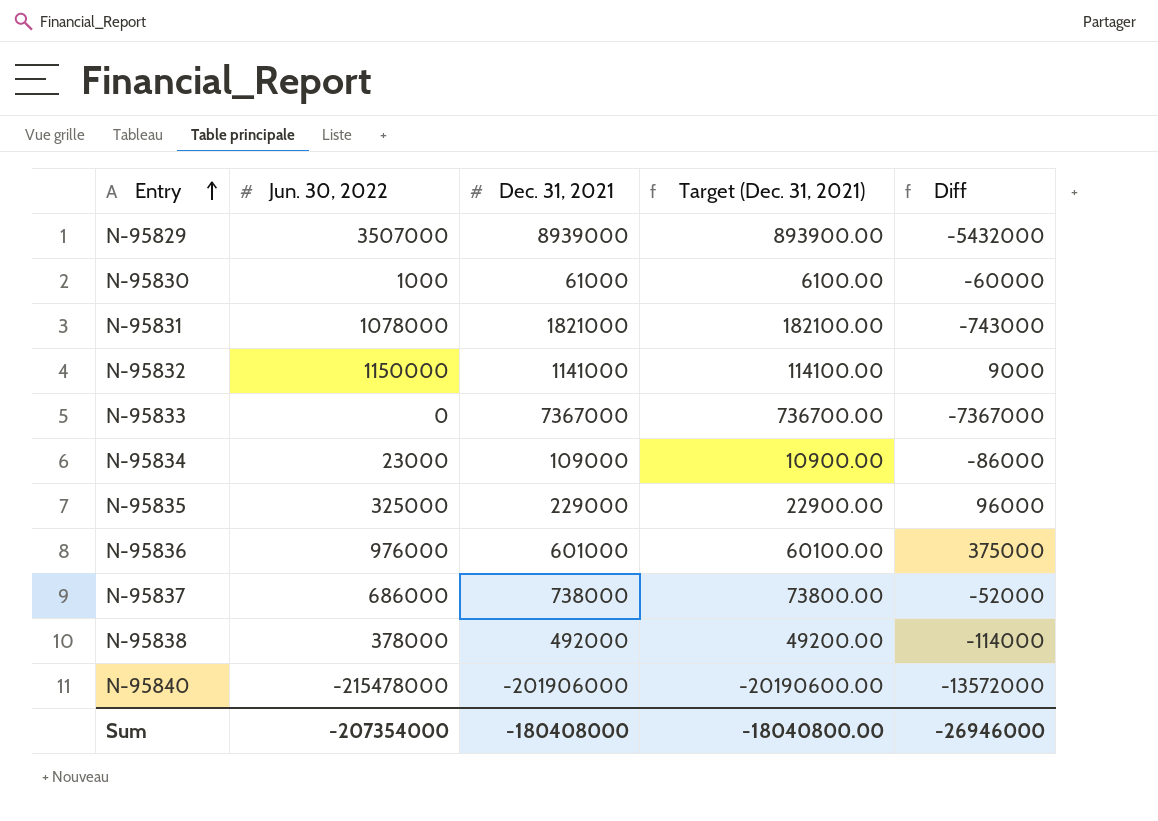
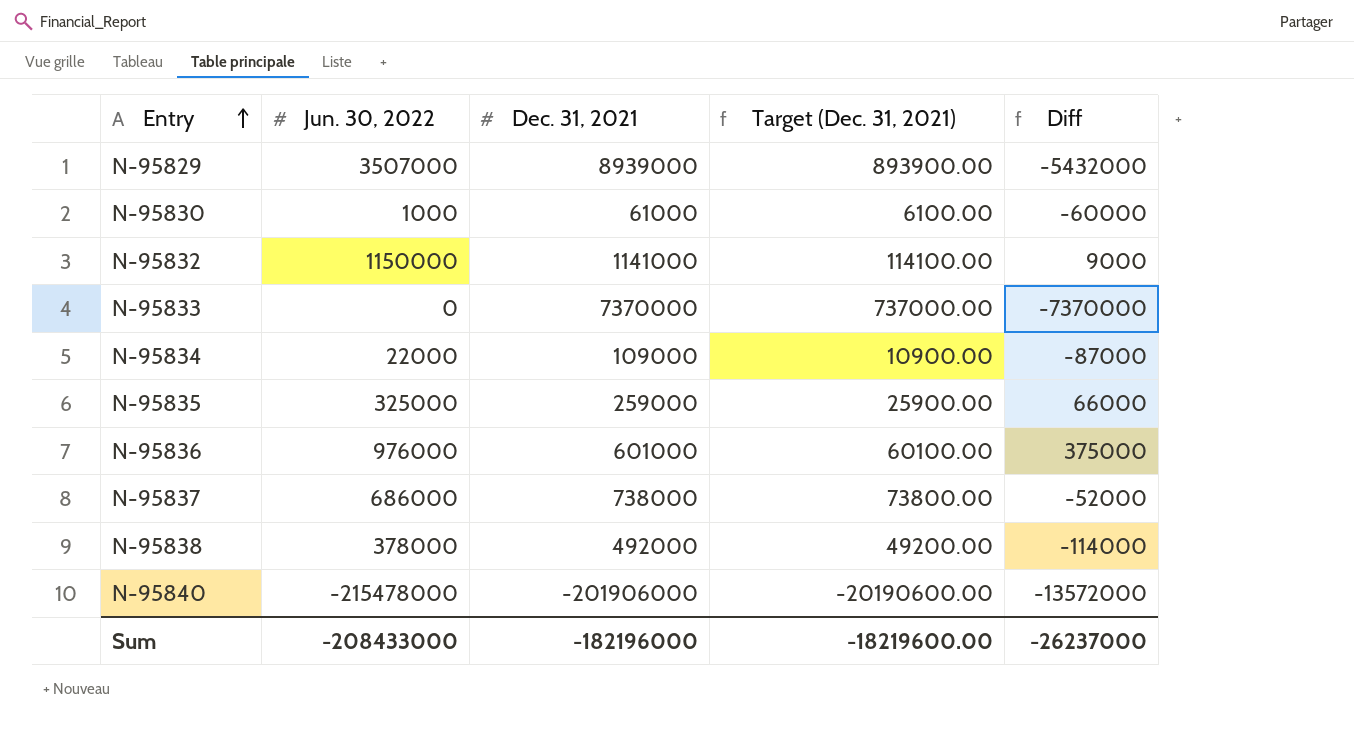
row N-95831: 1078000 | 1821000 | 182100.00 | -743000 -> none
N-95833 | Dec. 31, 2021: 7367000 -> 7370000
N-95833 | Target (Dec. 31, 2021): 736700.00 -> 737000.00
N-95833 | Diff: -7367000 -> -7370000
N-95834 | Jun. 30, 2022: 23000 -> 22000
N-95834 | Diff: -86000 -> -87000
N-95835 | Dec. 31, 2021: 229000 -> 259000
N-95835 | Target (Dec. 31, 2021): 22900.00 -> 25900.00
N-95835 | Diff: 96000 -> 66000
Sum | Jun. 30, 2022: -207354000 -> -208433000
Sum | Dec. 31, 2021: -180408000 -> -182196000
Sum | Target (Dec. 31, 2021): -18040800.00 -> -18219600.00
Sum | Diff: -26946000 -> -26237000

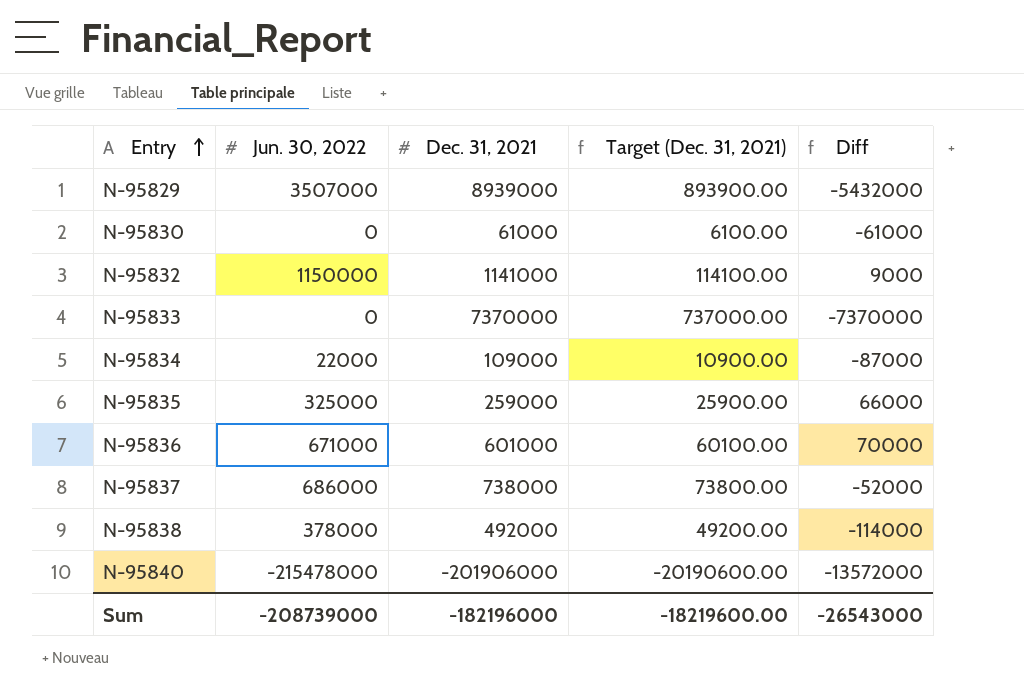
N-95830 | Jun. 30, 2022: 1000 -> 0
N-95830 | Diff: -60000 -> -61000
N-95836 | Jun. 30, 2022: 976000 -> 671000
N-95836 | Diff: 375000 -> 70000
Sum | Jun. 30, 2022: -208433000 -> -208739000
Sum | Diff: -26237000 -> -26543000

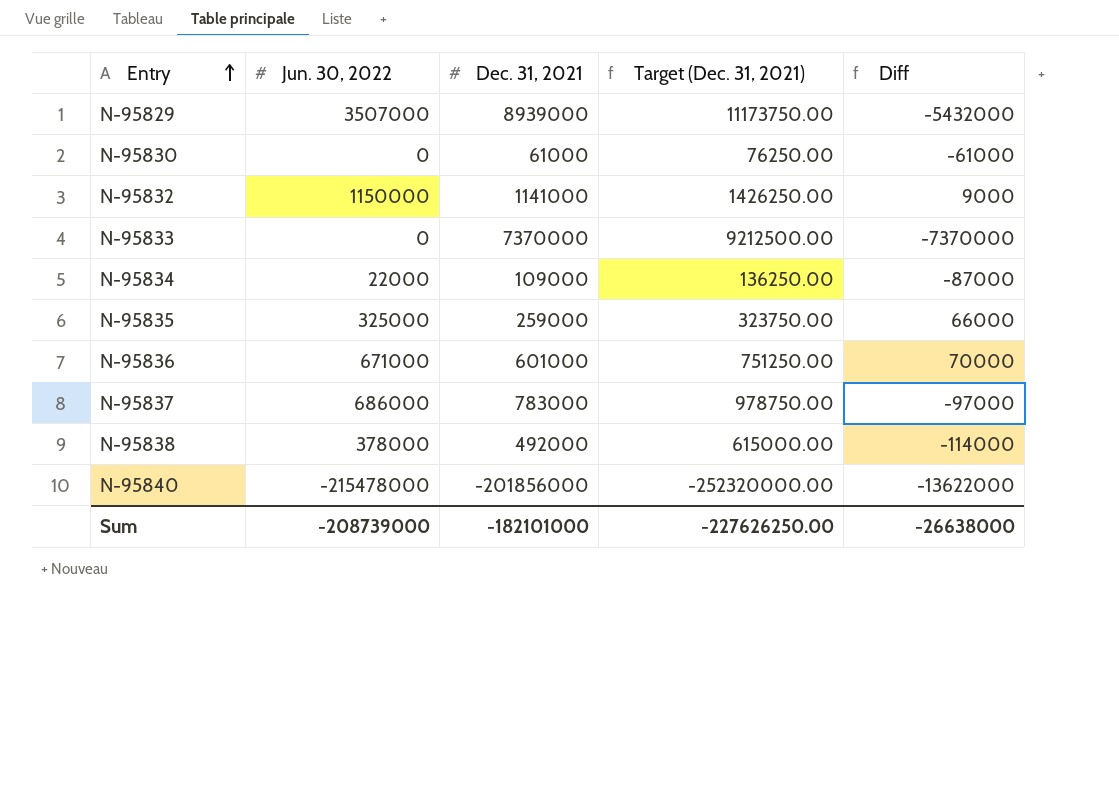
column Target (Dec. 31, 2021) | formula: [Dec. 31, 2021] * 0.1 -> [Dec. 31, 2021] * 1.25
N-95837 | Dec. 31, 2021: 738000 -> 783000
N-95837 | Diff: -52000 -> -97000
N-95840 | Dec. 31, 2021: -201906000 -> -201856000
N-95840 | Diff: -13572000 -> -13622000
Sum | Dec. 31, 2021: -182196000 -> -182101000
Sum | Target (Dec. 31, 2021): -18219600.00 -> -227626250.00
Sum | Diff: -26543000 -> -26638000

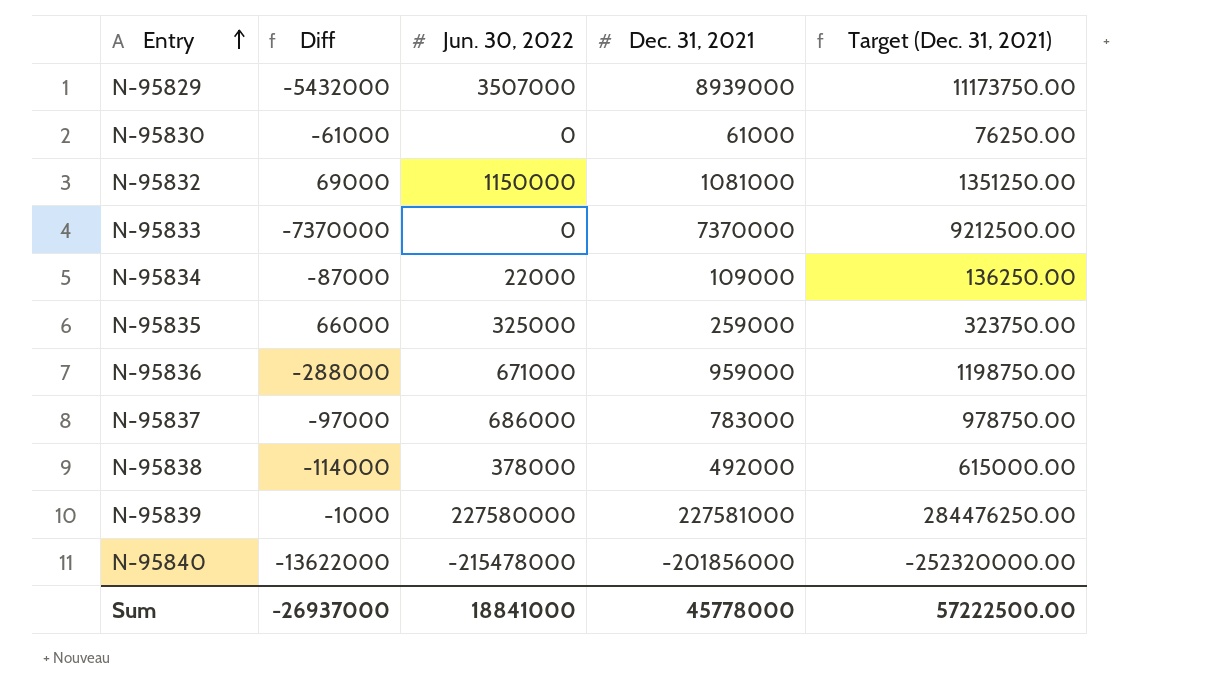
column Diff | position: 5 -> 2
N-95832 | Diff: 9000 -> 69000
N-95832 | Dec. 31, 2021: 1141000 -> 1081000
N-95832 | Target (Dec. 31, 2021): 1426250.00 -> 1351250.00
N-95836 | Diff: 70000 -> -288000
N-95836 | Dec. 31, 2021: 601000 -> 959000
N-95836 | Target (Dec. 31, 2021): 751250.00 -> 1198750.00
row N-95839: none -> -1000 | 227580000 | 227581000 | 284476250.00
Sum | Diff: -26638000 -> -26937000
Sum | Jun. 30, 2022: -208739000 -> 18841000
Sum | Dec. 31, 2021: -182101000 -> 45778000
Sum | Target (Dec. 31, 2021): -227626250.00 -> 57222500.00

